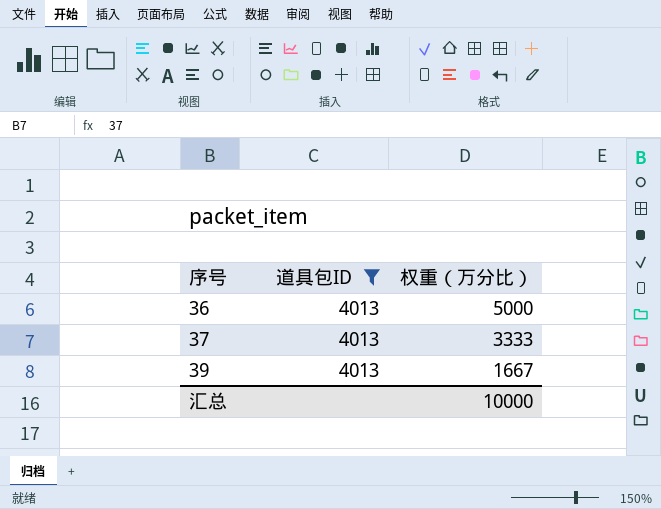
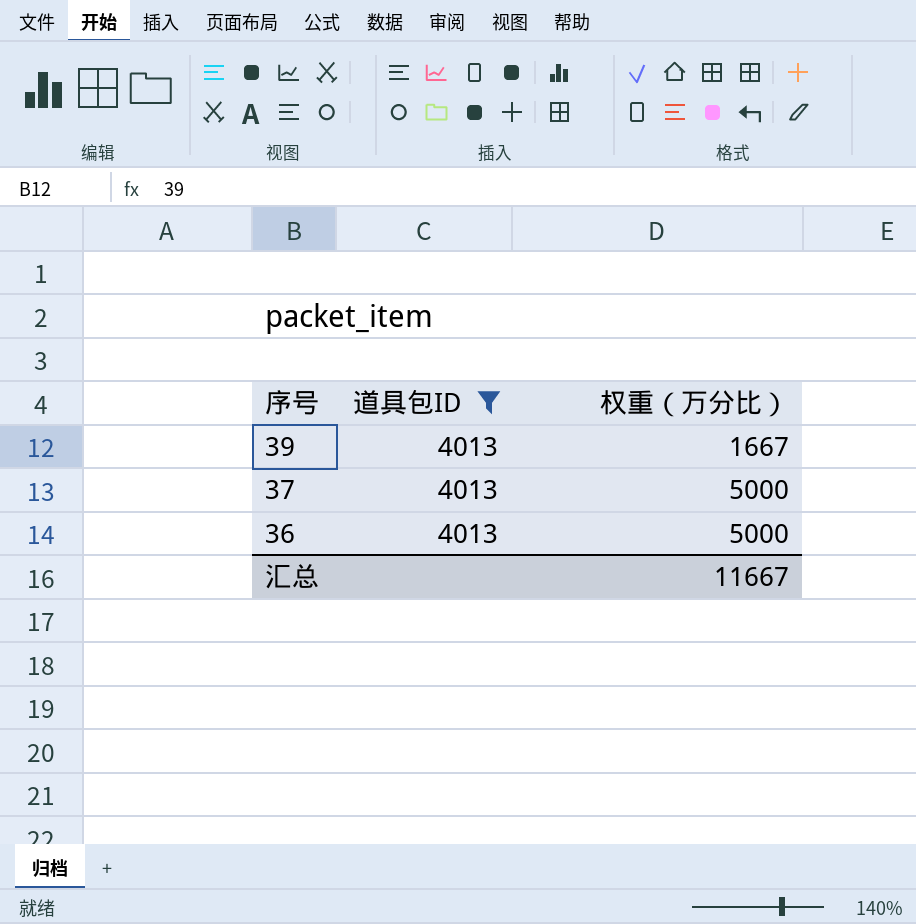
row order: 序号 ascending -> 序号 descending
37 | 权重（万分比）: 3333 -> 5000
汇总 | 权重（万分比）: 10000 -> 11667

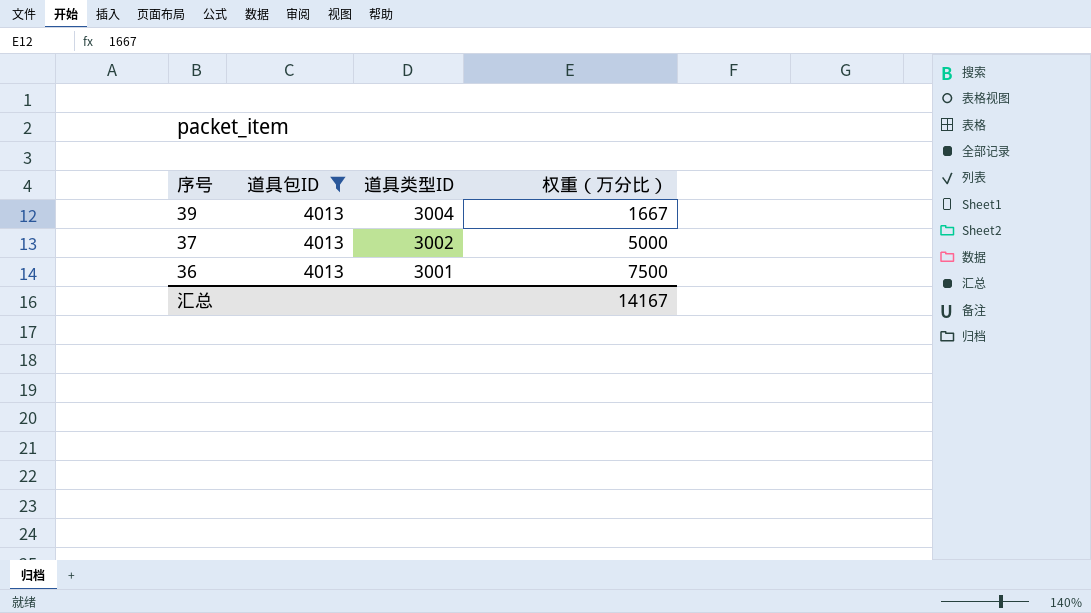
column 道具类型ID | position: none -> 3
36 | 权重（万分比）: 5000 -> 7500
汇总 | 权重（万分比）: 11667 -> 14167

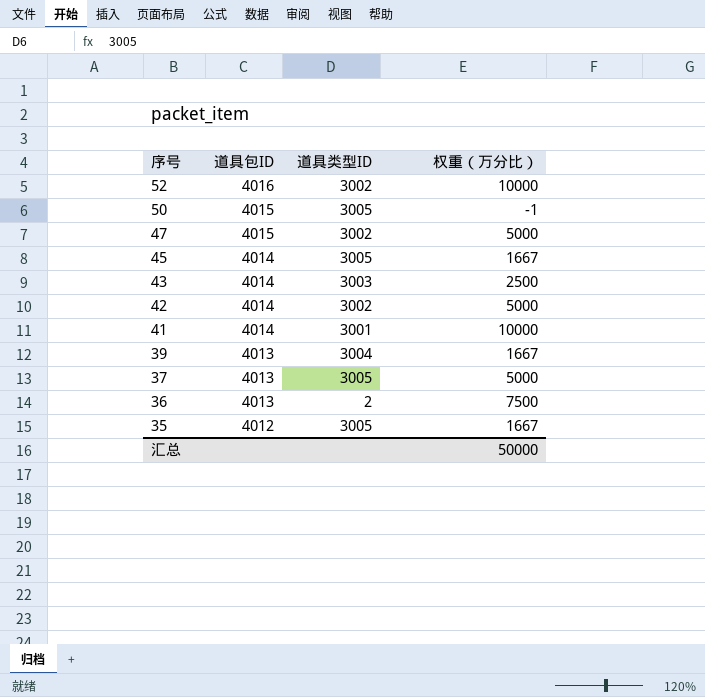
filter: 道具包ID = 4013 -> none
37 | 道具类型ID: 3002 -> 3005
36 | 道具类型ID: 3001 -> 2
汇总 | 权重（万分比）: 14167 -> 50000

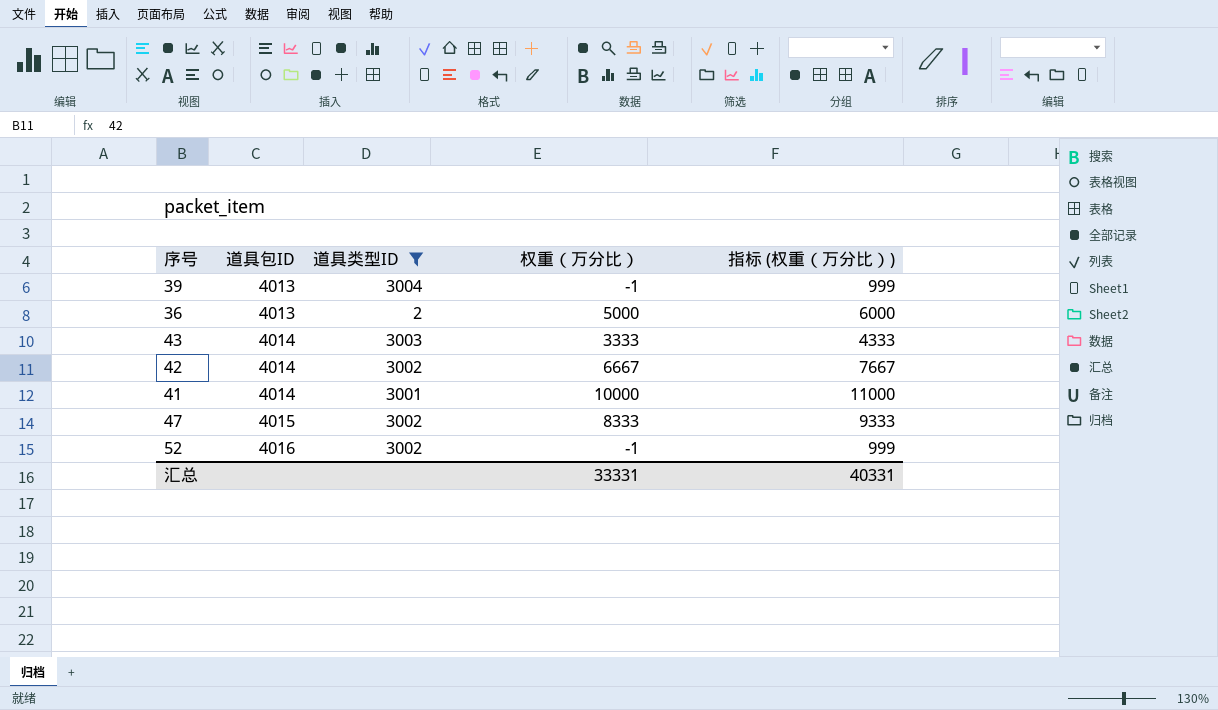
filter: none -> 道具类型ID != 3005
row order: 序号 descending -> 道具包ID ascending
column 指标 (权重（万分比）) | formula: none -> [权重（万分比）] + 1000
39 | 权重（万分比）: 1667 -> -1
36 | 权重（万分比）: 7500 -> 5000
43 | 权重（万分比）: 2500 -> 3333
42 | 权重（万分比）: 5000 -> 6667
47 | 权重（万分比）: 5000 -> 8333
52 | 权重（万分比）: 10000 -> -1
汇总 | 权重（万分比）: 50000 -> 33331

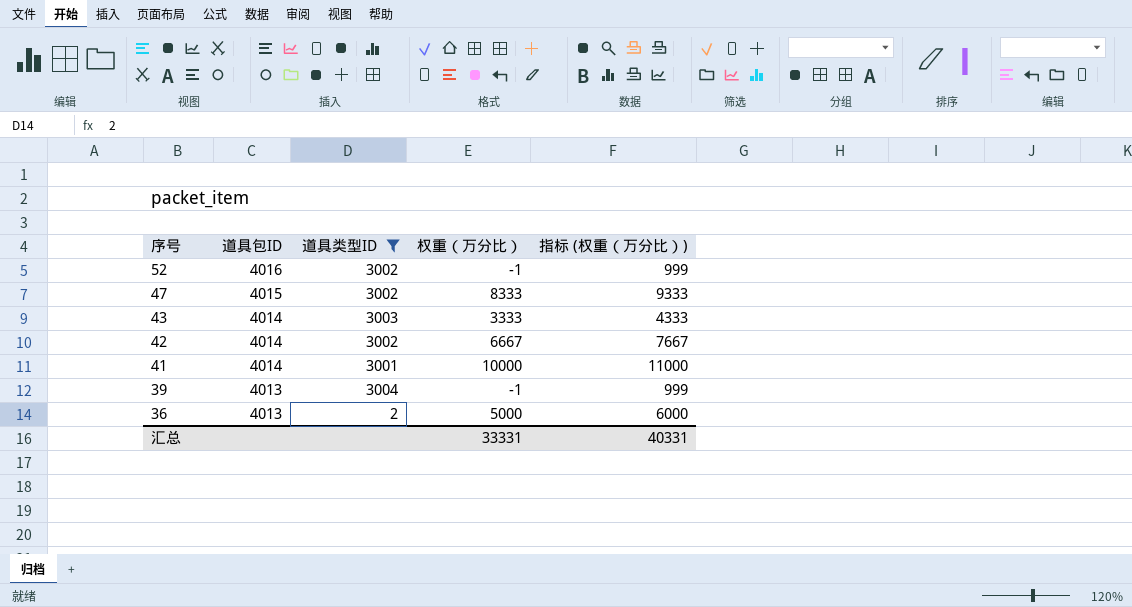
row order: 道具包ID ascending -> 序号 descending

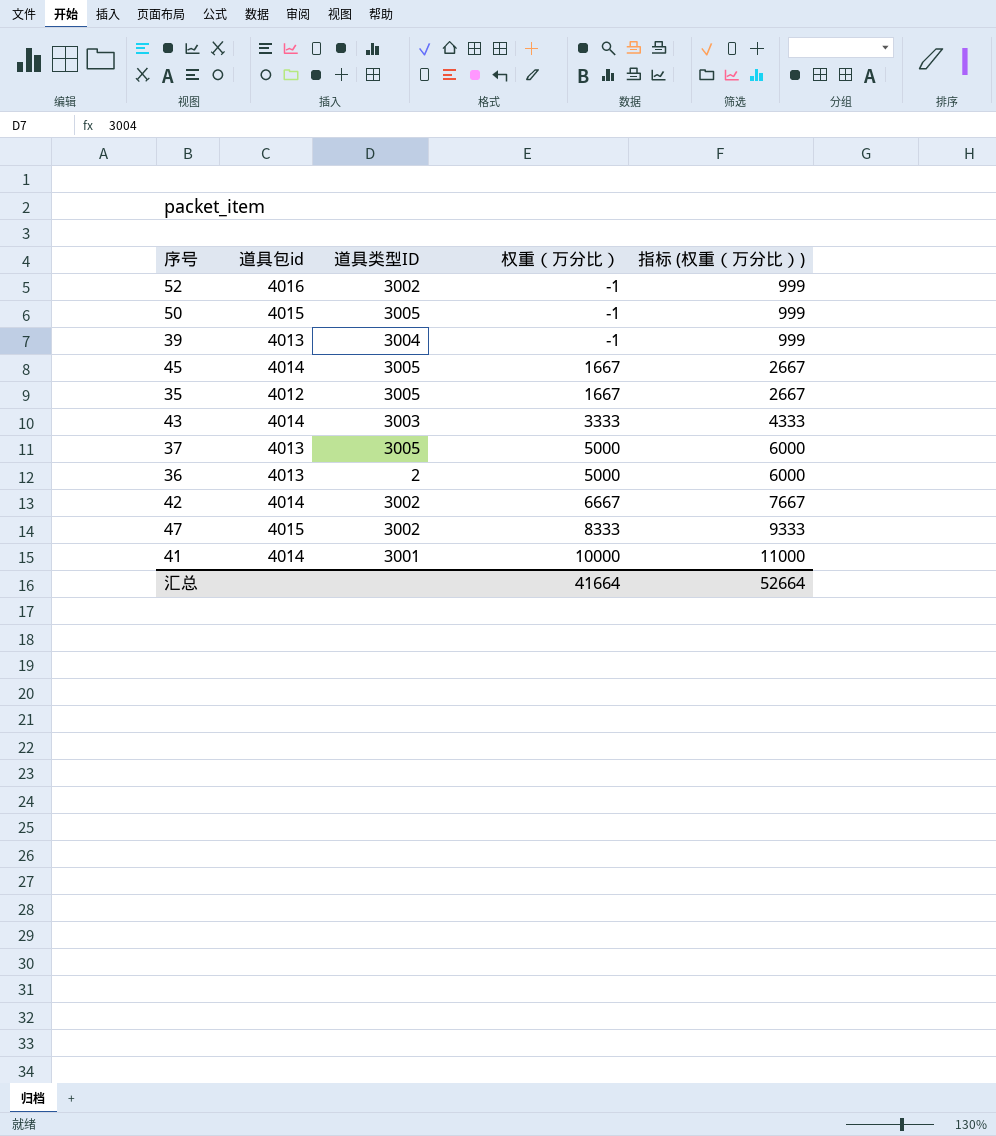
filter: 道具类型ID != 3005 -> none
row order: 序号 descending -> 权重（万分比） ascending
column name: 道具包ID -> 道具包id
汇总 | 权重（万分比）: 33331 -> 41664
汇总 | 指标 (权重（万分比）): 40331 -> 52664

